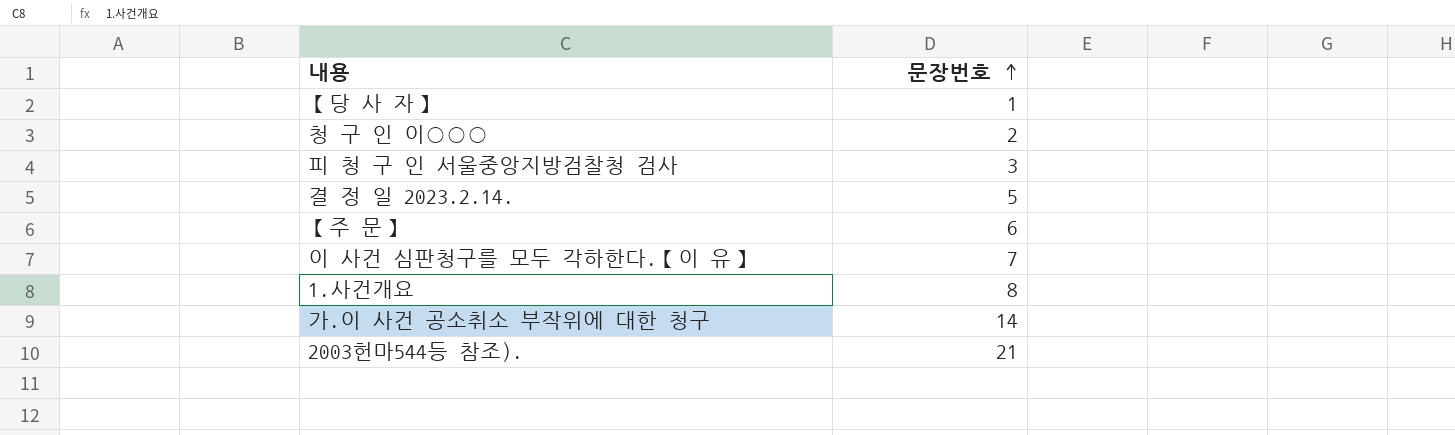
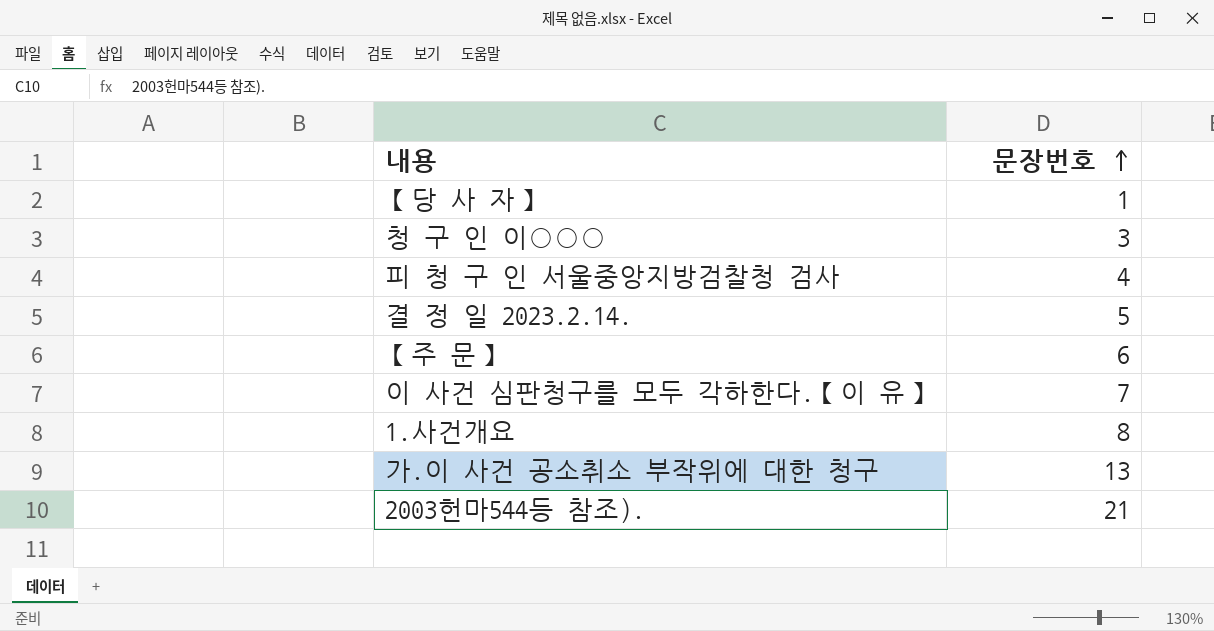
청 구 인 이○○○ | 문장번호: 2 -> 3
피 청 구 인 서울중앙지방검찰청 검사 | 문장번호: 3 -> 4
가.이 사건 공소취소 부작위에 대한 청구 | 문장번호: 14 -> 13

